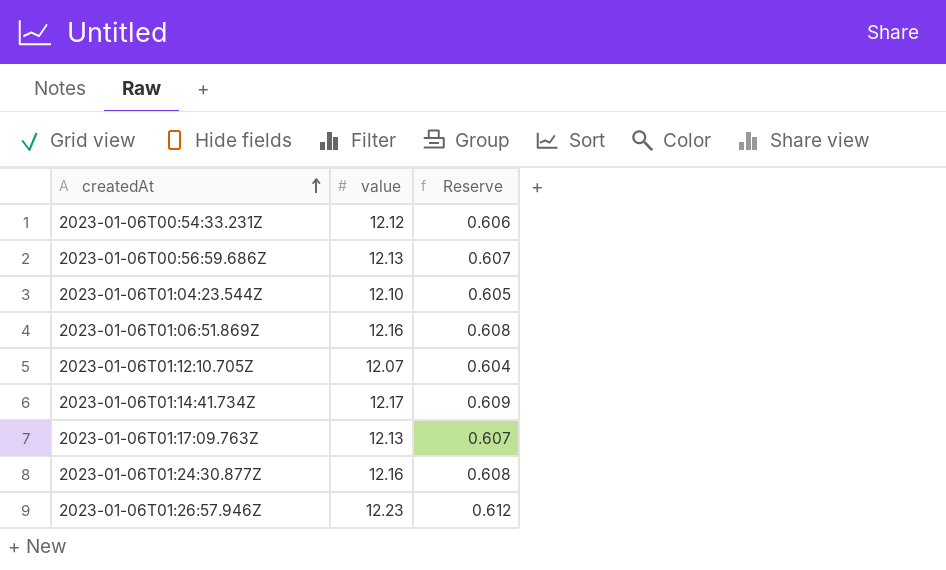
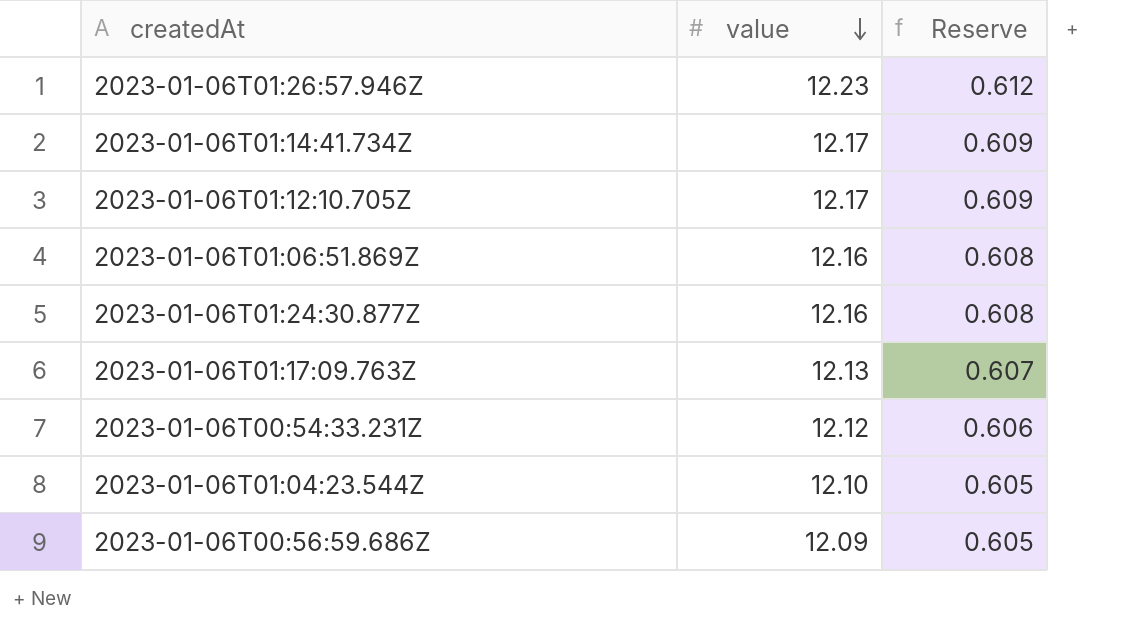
row order: createdAt ascending -> value descending
2023-01-06T01:12:10.705Z | value: 12.07 -> 12.17
2023-01-06T01:12:10.705Z | Reserve: 0.604 -> 0.609
2023-01-06T00:56:59.686Z | value: 12.13 -> 12.09
2023-01-06T00:56:59.686Z | Reserve: 0.607 -> 0.605

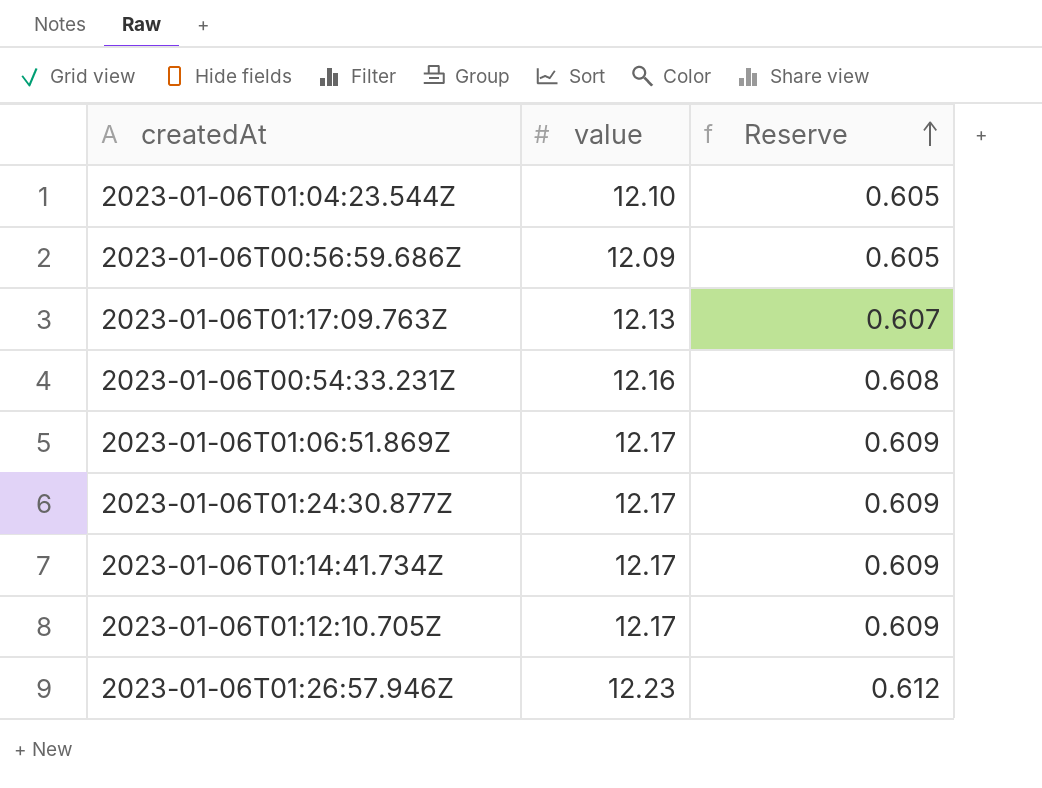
row order: value descending -> Reserve ascending
2023-01-06T00:54:33.231Z | value: 12.12 -> 12.16
2023-01-06T00:54:33.231Z | Reserve: 0.606 -> 0.608
2023-01-06T01:06:51.869Z | value: 12.16 -> 12.17
2023-01-06T01:06:51.869Z | Reserve: 0.608 -> 0.609
2023-01-06T01:24:30.877Z | value: 12.16 -> 12.17
2023-01-06T01:24:30.877Z | Reserve: 0.608 -> 0.609

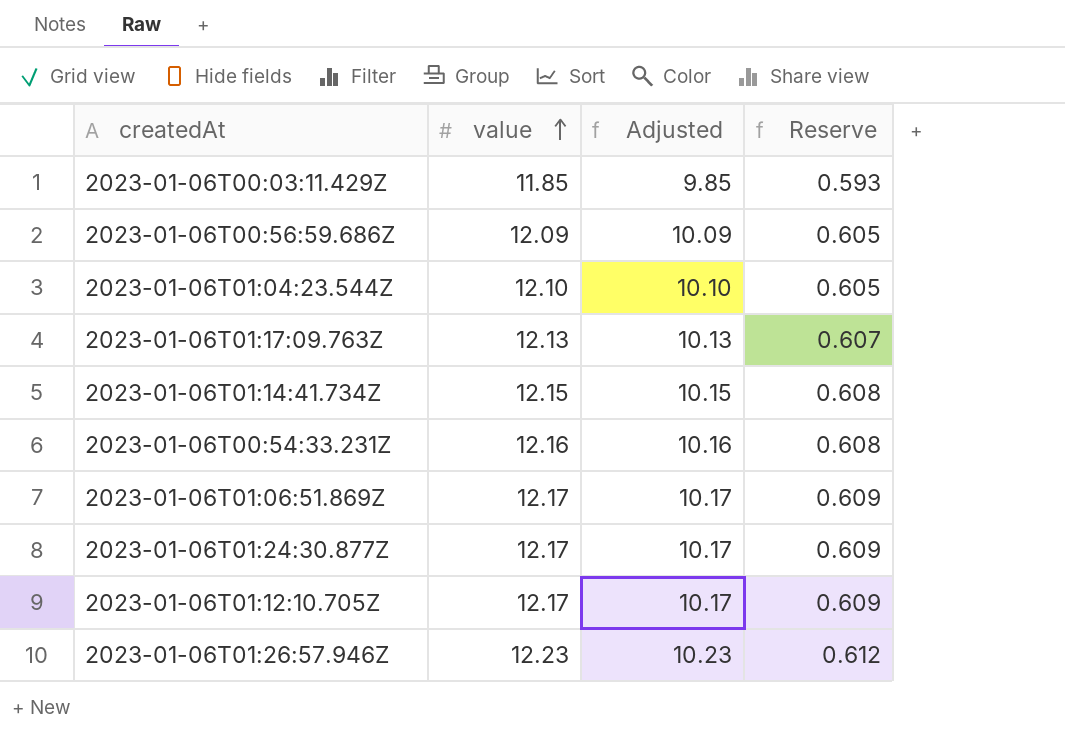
row order: Reserve ascending -> value ascending
column Adjusted | formula: none -> [value] - 2
row 2023-01-06T00:03:11.429Z: none -> 11.85 | 9.85 | 0.593
2023-01-06T01:14:41.734Z | value: 12.17 -> 12.15
2023-01-06T01:14:41.734Z | Reserve: 0.609 -> 0.608

